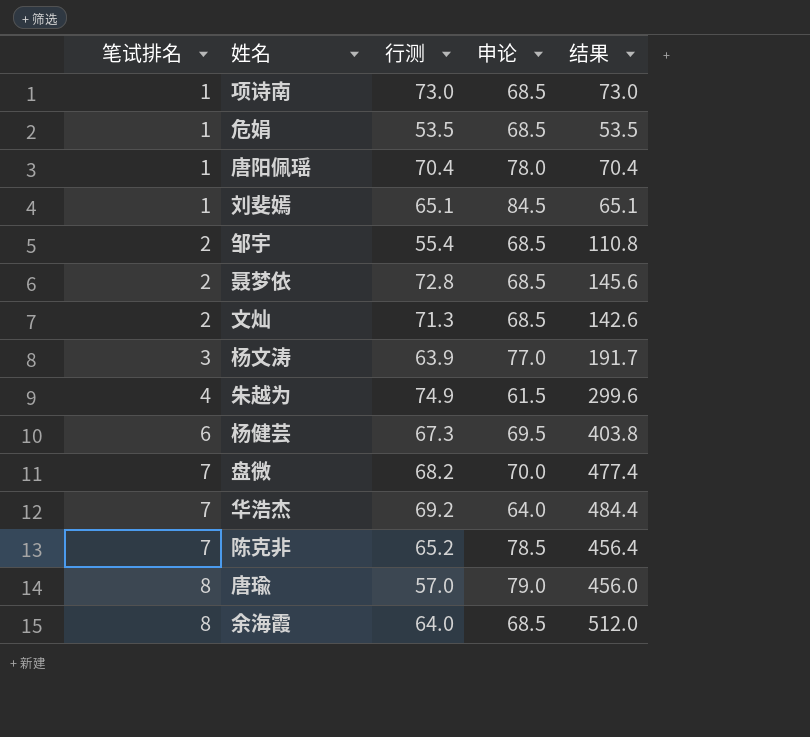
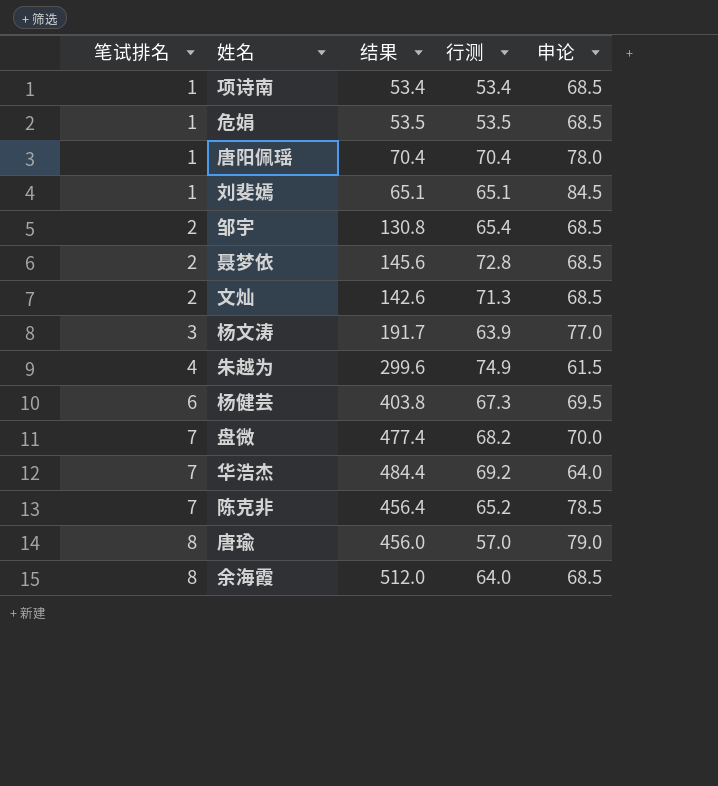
column 结果 | position: 5 -> 3
项诗南 | 结果: 73.0 -> 53.4
项诗南 | 行测: 73.0 -> 53.4
邹宇 | 结果: 110.8 -> 130.8
邹宇 | 行测: 55.4 -> 65.4

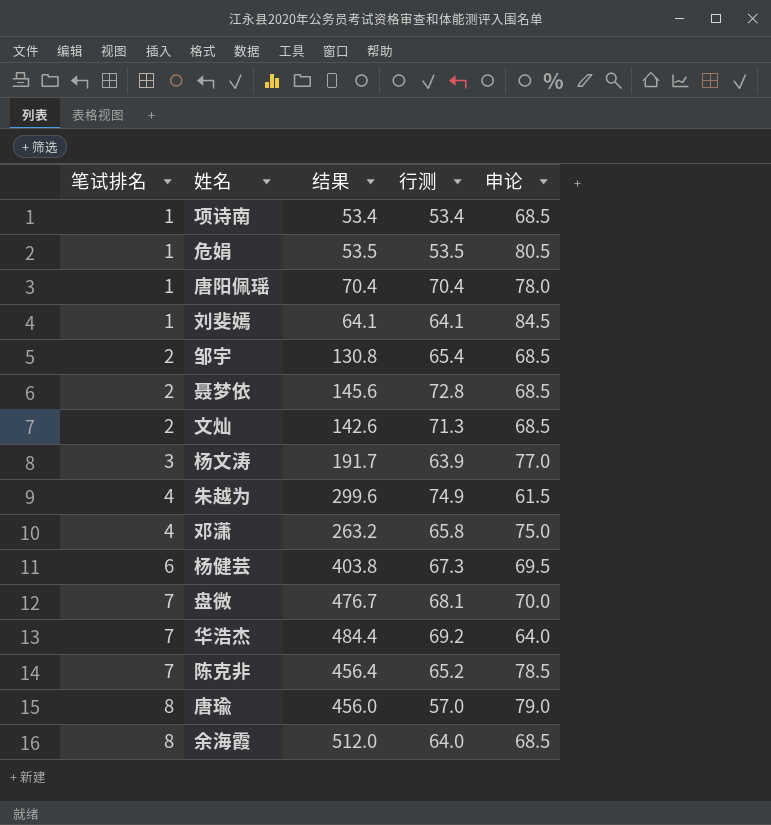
危娟 | 申论: 68.5 -> 80.5
刘斐嫣 | 结果: 65.1 -> 64.1
刘斐嫣 | 行测: 65.1 -> 64.1
row 邓潇: none -> 4 | 263.2 | 65.8 | 75.0
盘微 | 结果: 477.4 -> 476.7
盘微 | 行测: 68.2 -> 68.1

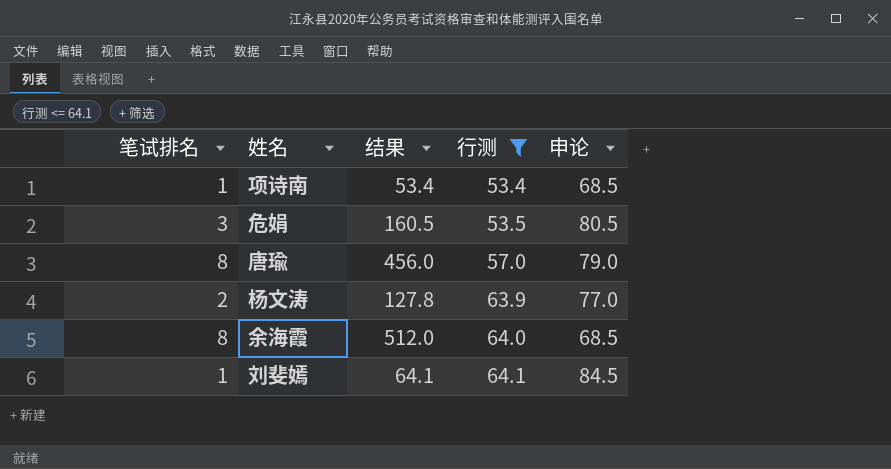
filter: none -> 行测 <= 64.1
row order: 笔试排名 ascending -> 行测 ascending
危娟 | 笔试排名: 1 -> 3
危娟 | 结果: 53.5 -> 160.5
杨文涛 | 笔试排名: 3 -> 2
杨文涛 | 结果: 191.7 -> 127.8

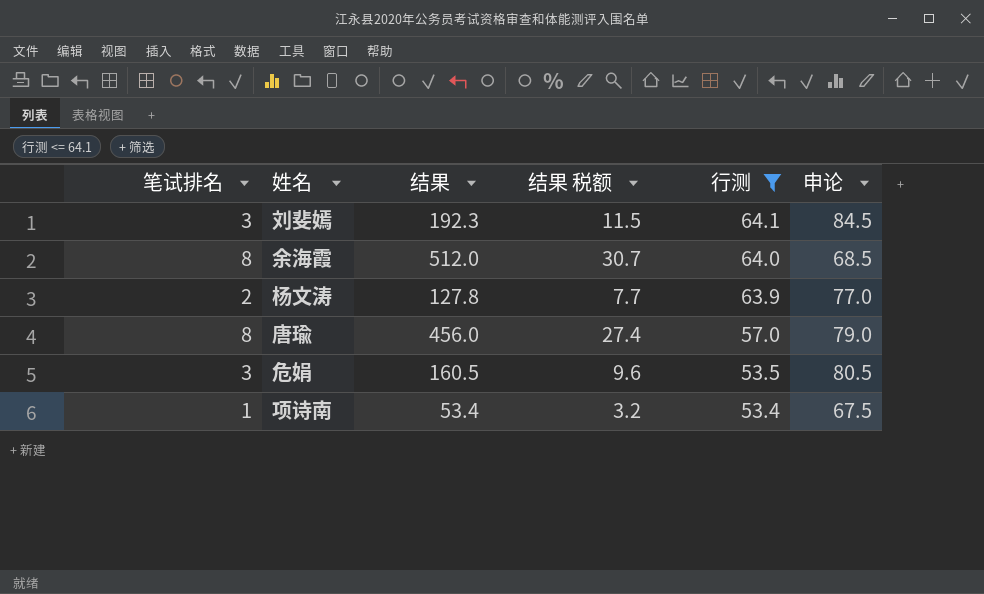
row order: 行测 ascending -> 行测 descending
column 结果 税额 | formula: none -> [结果] * 0.06
刘斐嫣 | 笔试排名: 1 -> 3
刘斐嫣 | 结果: 64.1 -> 192.3
项诗南 | 申论: 68.5 -> 67.5

